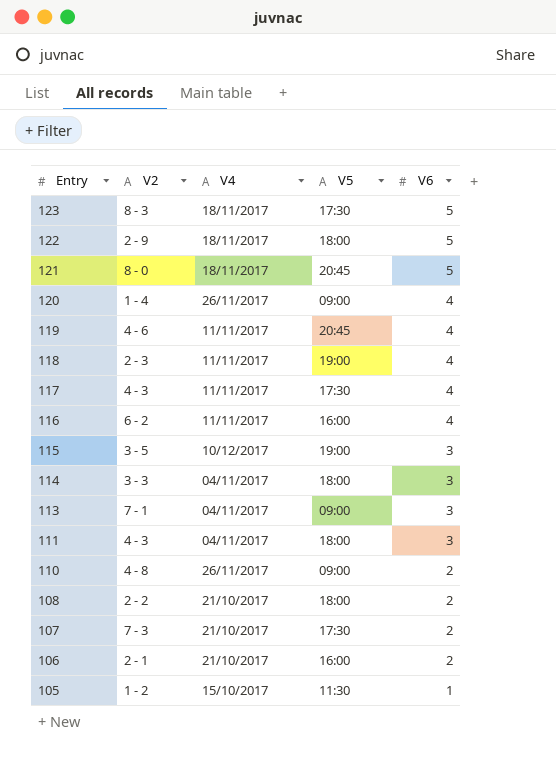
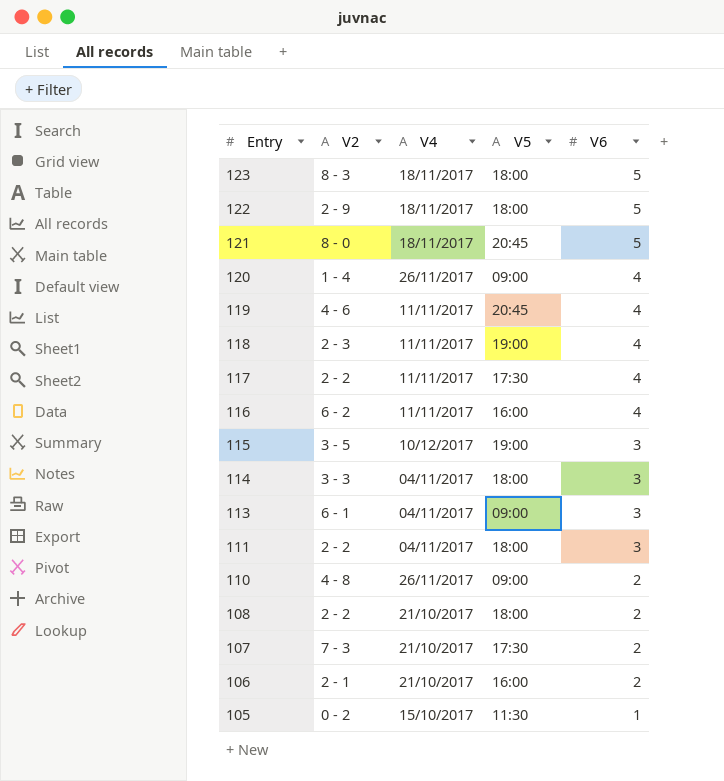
123 | V5: 17:30 -> 18:00
117 | V2: 4 - 3 -> 2 - 2
113 | V2: 7 - 1 -> 6 - 1
111 | V2: 4 - 3 -> 2 - 2
105 | V2: 1 - 2 -> 0 - 2

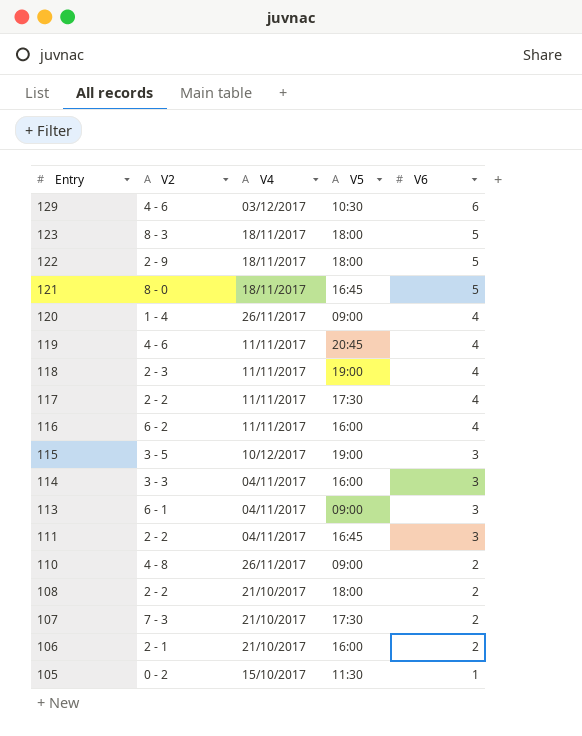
row 129: none -> 4 - 6 | 03/12/2017 | 10:30 | 6
121 | V5: 20:45 -> 16:45
114 | V5: 18:00 -> 16:00
111 | V5: 18:00 -> 16:45

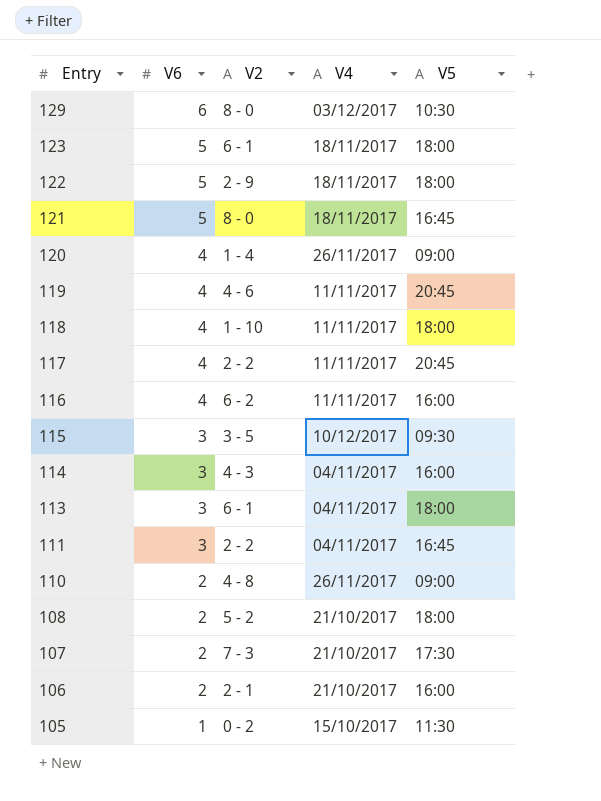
column V6 | position: 5 -> 2
129 | V2: 4 - 6 -> 8 - 0
123 | V2: 8 - 3 -> 6 - 1
118 | V2: 2 - 3 -> 1 - 10
118 | V5: 19:00 -> 18:00
117 | V5: 17:30 -> 20:45
115 | V5: 19:00 -> 09:30
114 | V2: 3 - 3 -> 4 - 3
113 | V5: 09:00 -> 18:00
108 | V2: 2 - 2 -> 5 - 2

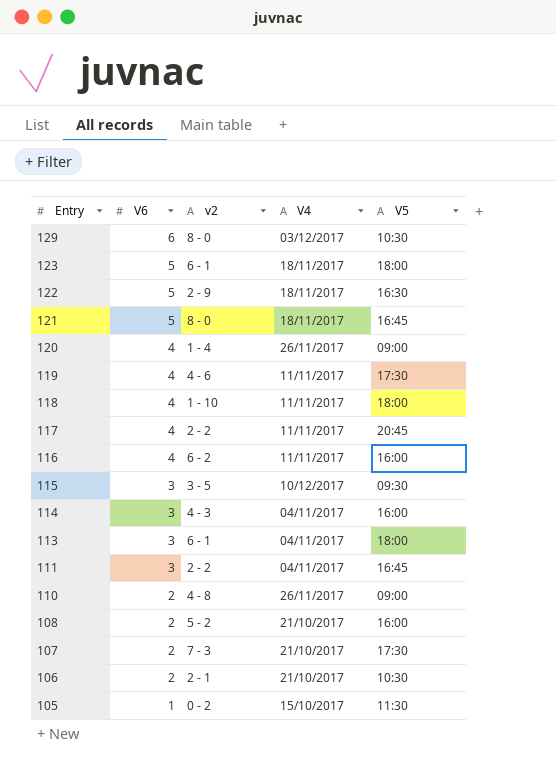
column name: V2 -> v2
122 | V5: 18:00 -> 16:30
119 | V5: 20:45 -> 17:30
108 | V5: 18:00 -> 16:00
106 | V5: 16:00 -> 10:30

